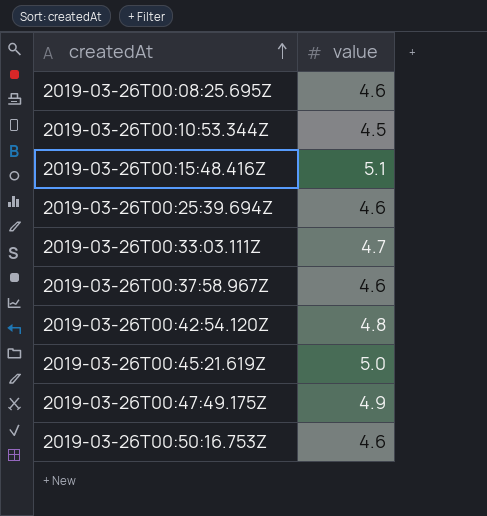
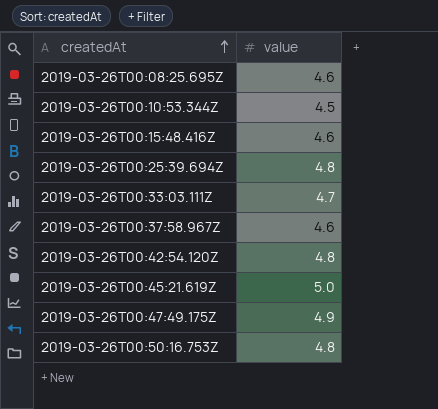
2019-03-26T00:15:48.416Z | value: 5.1 -> 4.6
2019-03-26T00:25:39.694Z | value: 4.6 -> 4.8
2019-03-26T00:50:16.753Z | value: 4.6 -> 4.8

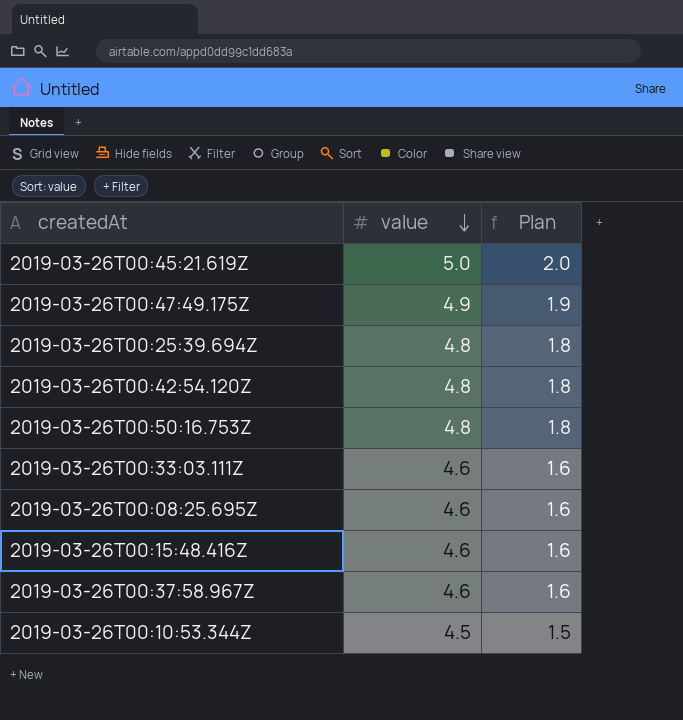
row order: createdAt ascending -> value descending
column Plan | formula: none -> [value] - 3
2019-03-26T00:33:03.111Z | value: 4.7 -> 4.6

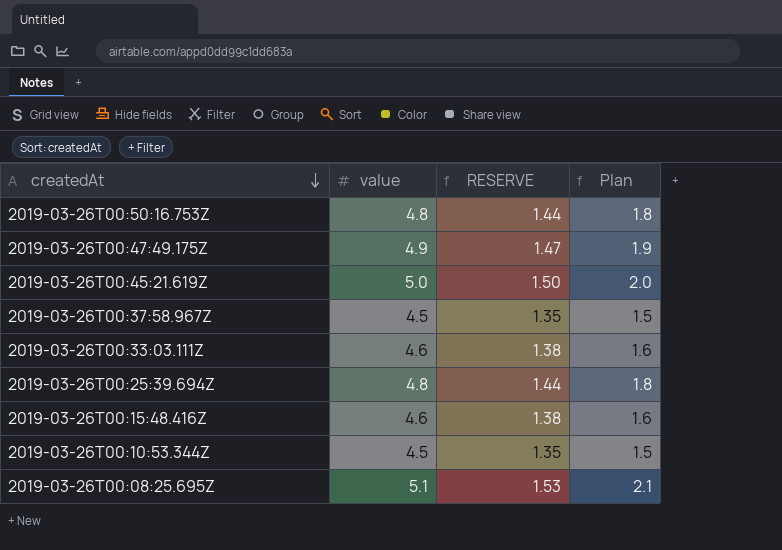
row order: value descending -> createdAt descending
column RESERVE | formula: none -> [value] * 0.3
row 2019-03-26T00:42:54.120Z: 4.8 | 1.8 -> none
2019-03-26T00:37:58.967Z | value: 4.6 -> 4.5
2019-03-26T00:37:58.967Z | Plan: 1.6 -> 1.5
2019-03-26T00:08:25.695Z | value: 4.6 -> 5.1
2019-03-26T00:08:25.695Z | Plan: 1.6 -> 2.1

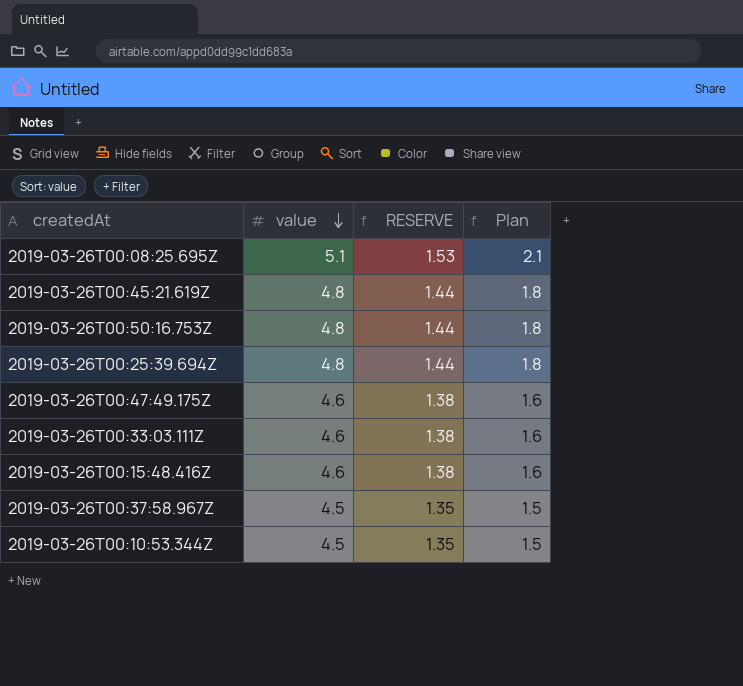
row order: createdAt descending -> value descending
2019-03-26T00:45:21.619Z | value: 5.0 -> 4.8
2019-03-26T00:45:21.619Z | RESERVE: 1.50 -> 1.44
2019-03-26T00:45:21.619Z | Plan: 2.0 -> 1.8
2019-03-26T00:47:49.175Z | value: 4.9 -> 4.6
2019-03-26T00:47:49.175Z | RESERVE: 1.47 -> 1.38
2019-03-26T00:47:49.175Z | Plan: 1.9 -> 1.6

